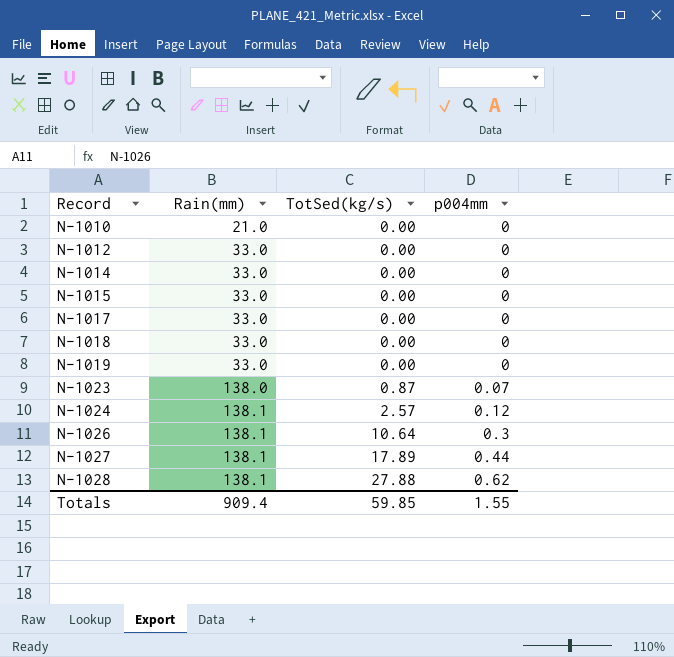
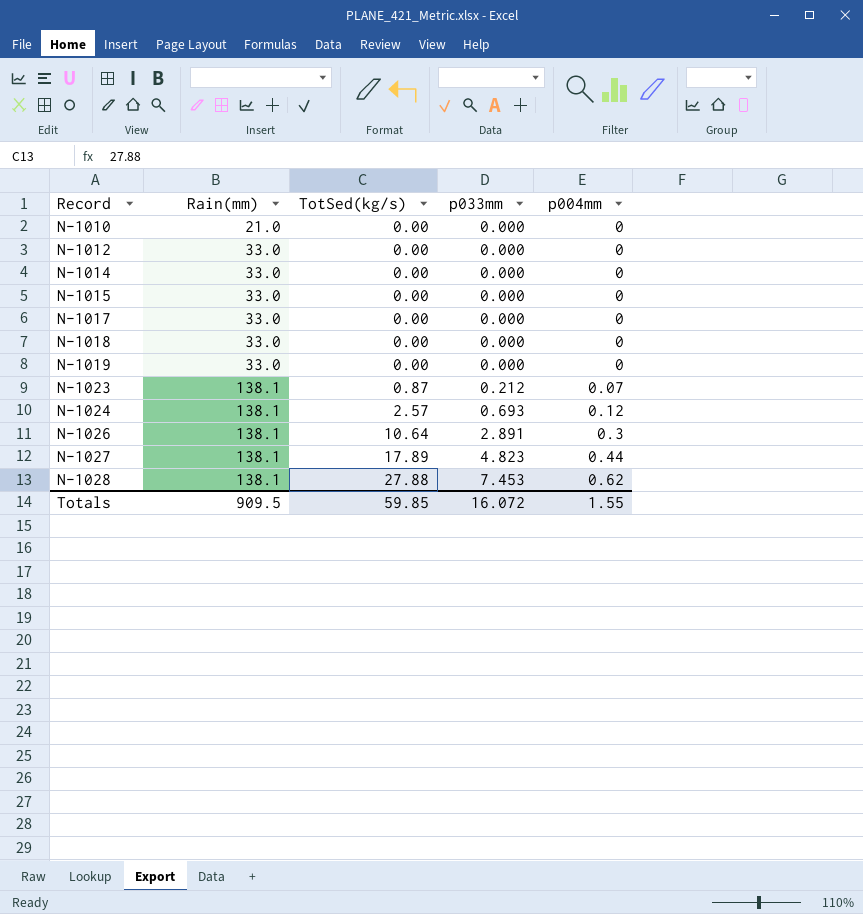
column p033mm | position: none -> 4
N-1023 | Rain(mm): 138.0 -> 138.1
Totals | Rain(mm): 909.4 -> 909.5

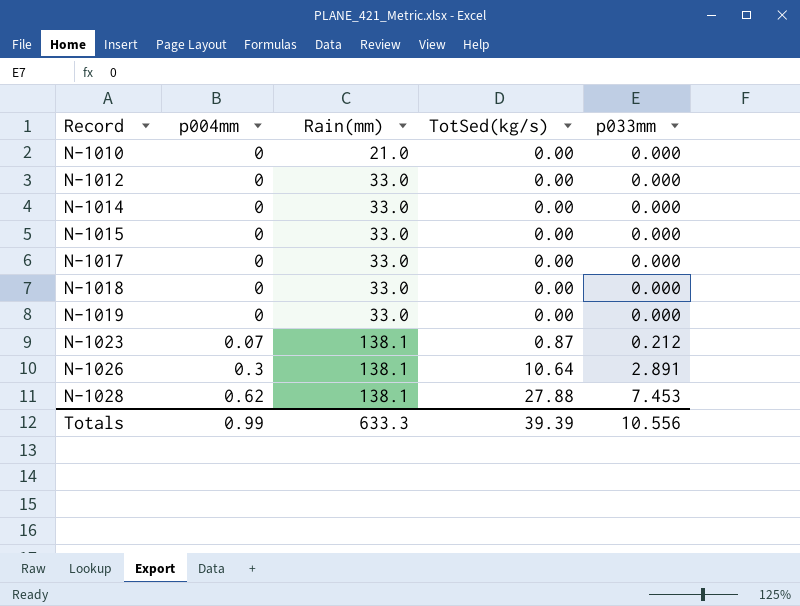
column p004mm | position: 5 -> 2
row N-1024: 138.1 | 2.57 | 0.693 | 0.12 -> none
row N-1027: 138.1 | 17.89 | 4.823 | 0.44 -> none
Totals | p004mm: 1.55 -> 0.99
Totals | Rain(mm): 909.5 -> 633.3
Totals | TotSed(kg/s): 59.85 -> 39.39
Totals | p033mm: 16.072 -> 10.556

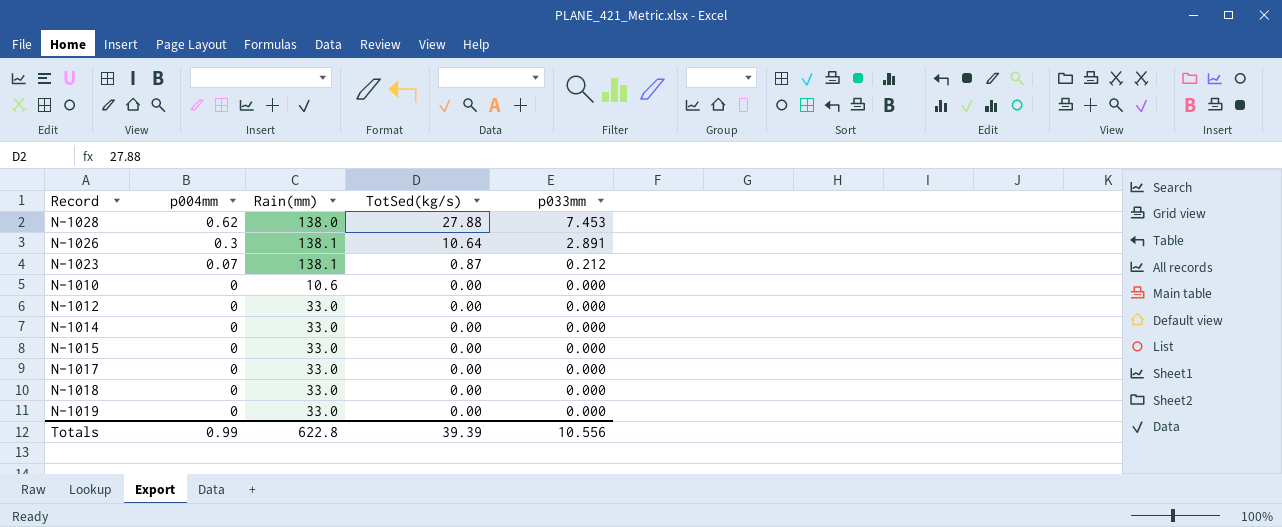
row order: Record ascending -> p004mm descending
N-1028 | Rain(mm): 138.1 -> 138.0
N-1010 | Rain(mm): 21.0 -> 10.6
Totals | Rain(mm): 633.3 -> 622.8

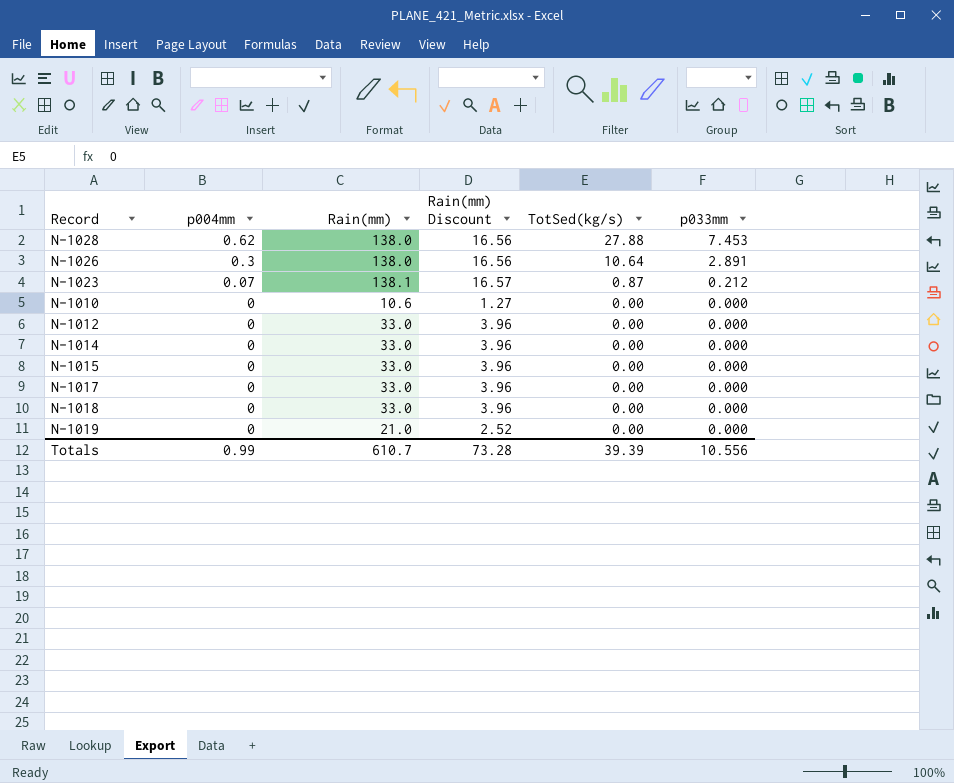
column Rain(mm) Discount | formula: none -> [Rain(mm)] * 0.12
N-1026 | Rain(mm): 138.1 -> 138.0
N-1019 | Rain(mm): 33.0 -> 21.0
Totals | Rain(mm): 622.8 -> 610.7

